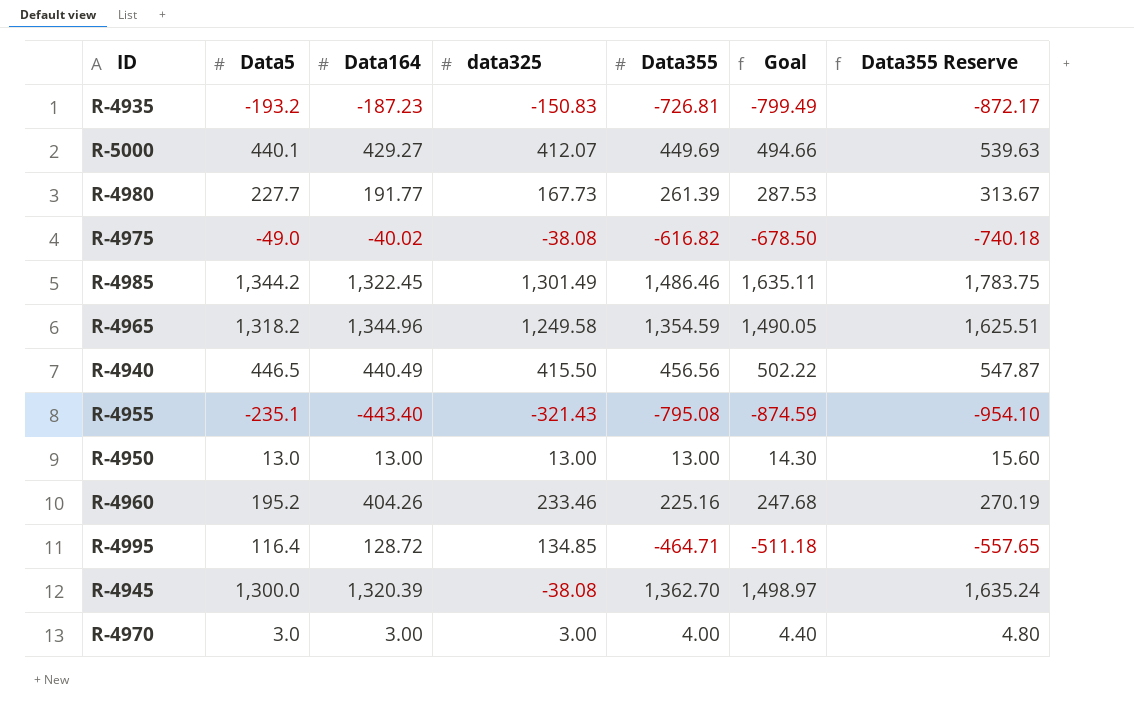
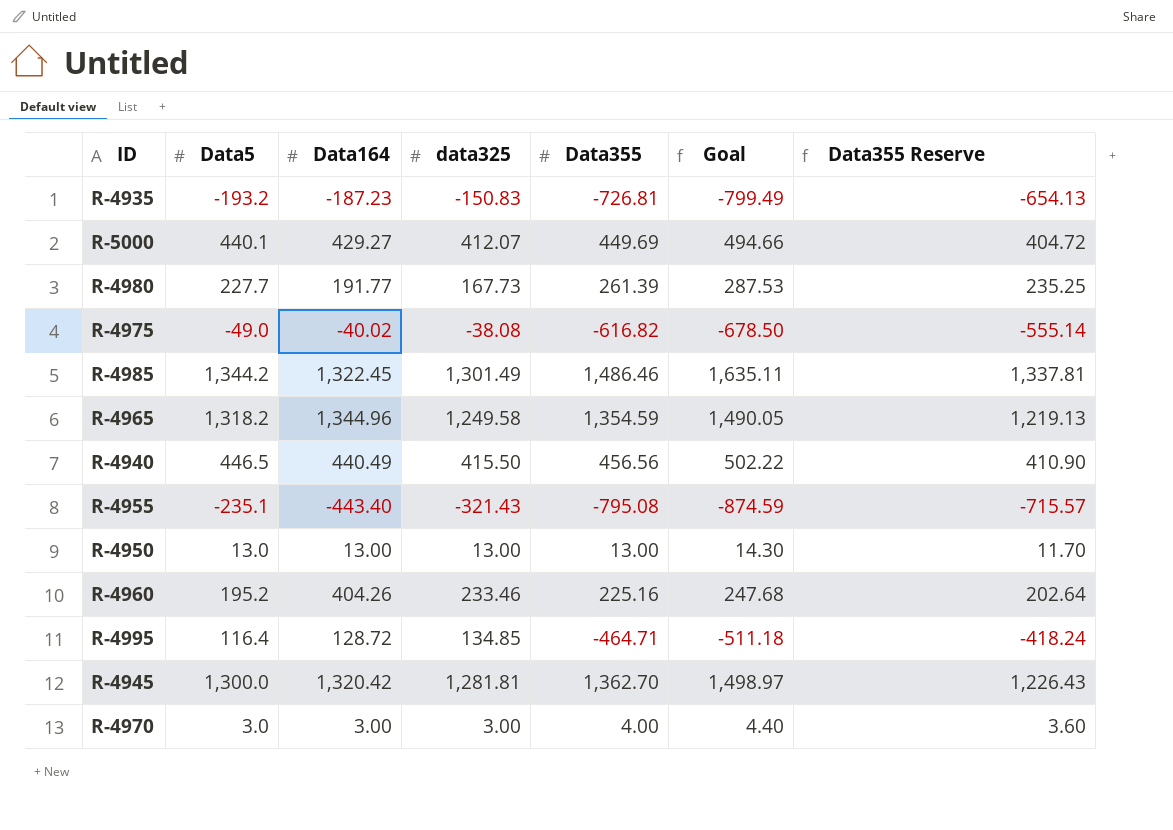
column Data355 Reserve | formula: [Data355] * 1.2 -> [Data355] * 0.9
R-4945 | Data164: 1,320.39 -> 1,320.42
R-4945 | data325: -38.08 -> 1,281.81

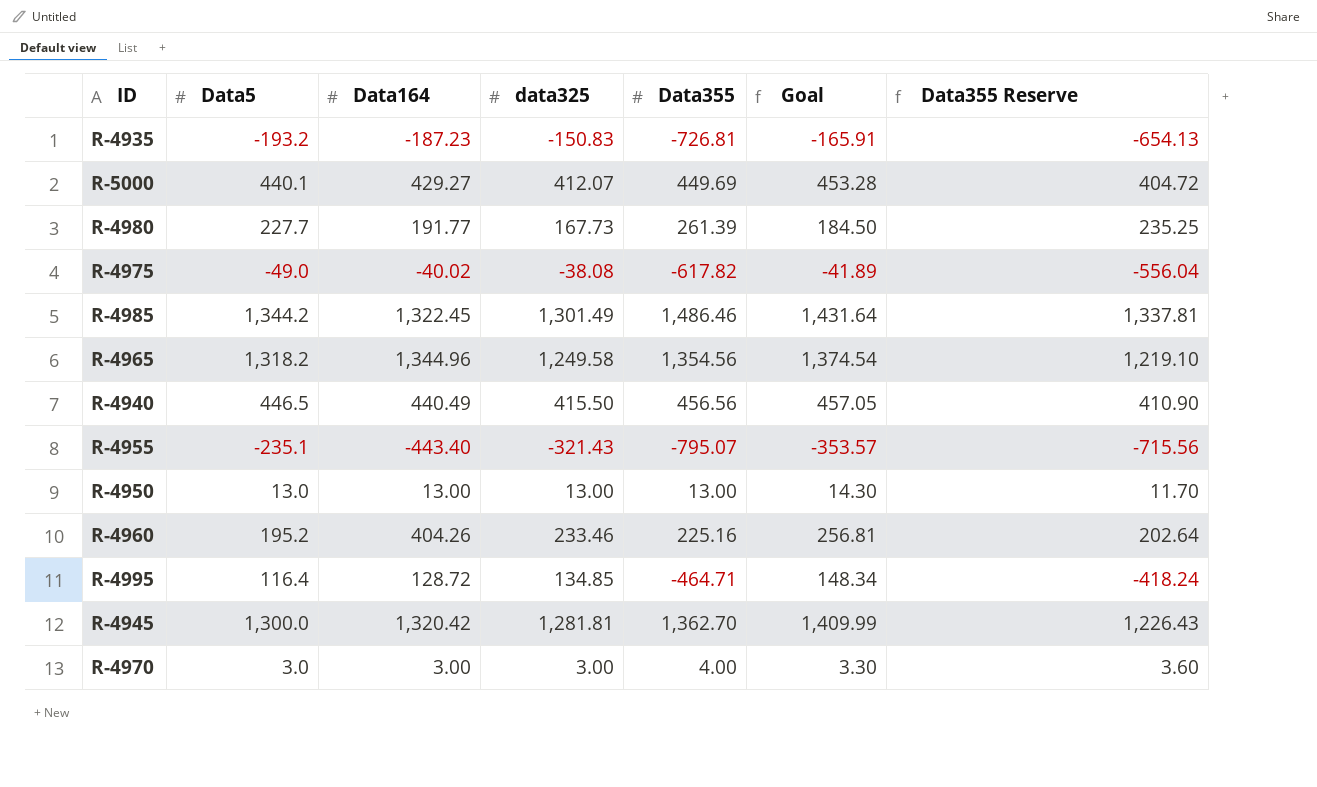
column Goal | formula: [Data355] * 1.1 -> [data325] * 1.1
R-4975 | Data355: -616.82 -> -617.82
R-4975 | Data355 Reserve: -555.14 -> -556.04
R-4965 | Data355: 1,354.59 -> 1,354.56
R-4965 | Data355 Reserve: 1,219.13 -> 1,219.10
R-4955 | Data355: -795.08 -> -795.07
R-4955 | Data355 Reserve: -715.57 -> -715.56

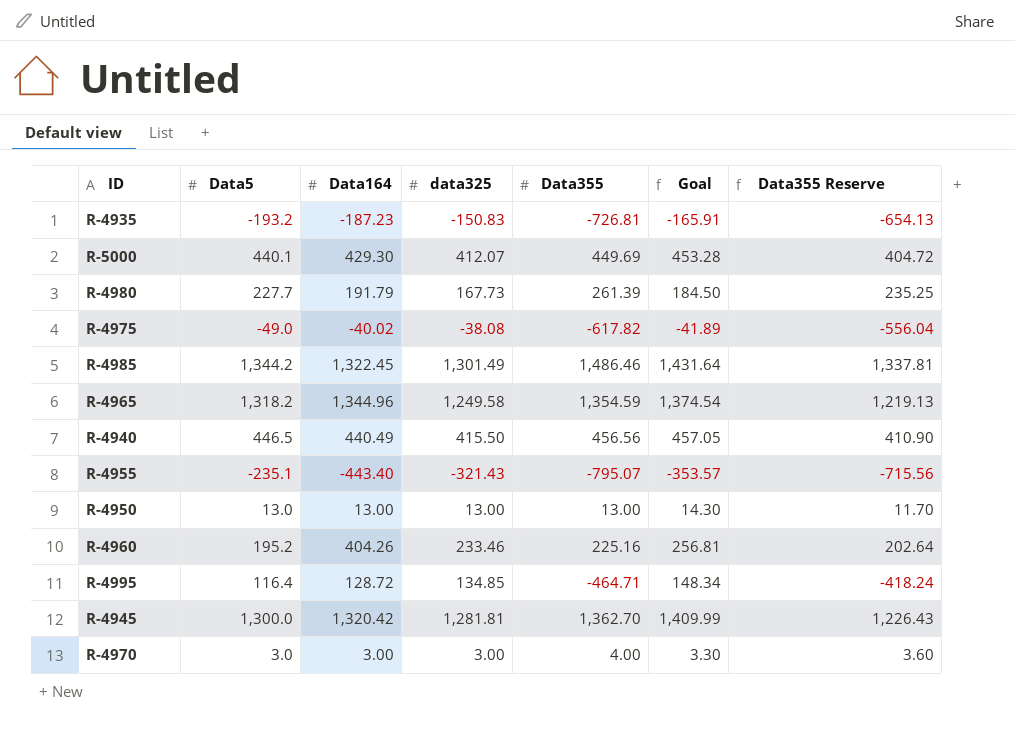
R-5000 | Data164: 429.27 -> 429.30
R-4980 | Data164: 191.77 -> 191.79
R-4965 | Data355: 1,354.56 -> 1,354.59
R-4965 | Data355 Reserve: 1,219.10 -> 1,219.13

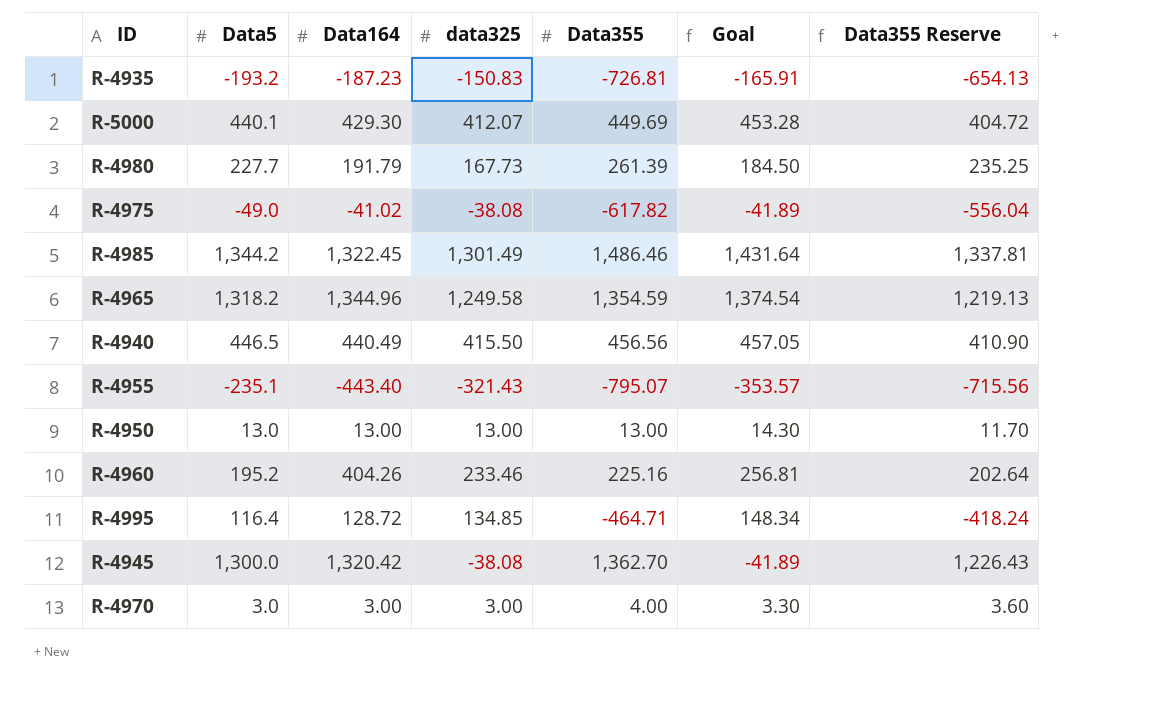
R-4975 | Data164: -40.02 -> -41.02
R-4945 | data325: 1,281.81 -> -38.08
R-4945 | Goal: 1,409.99 -> -41.89

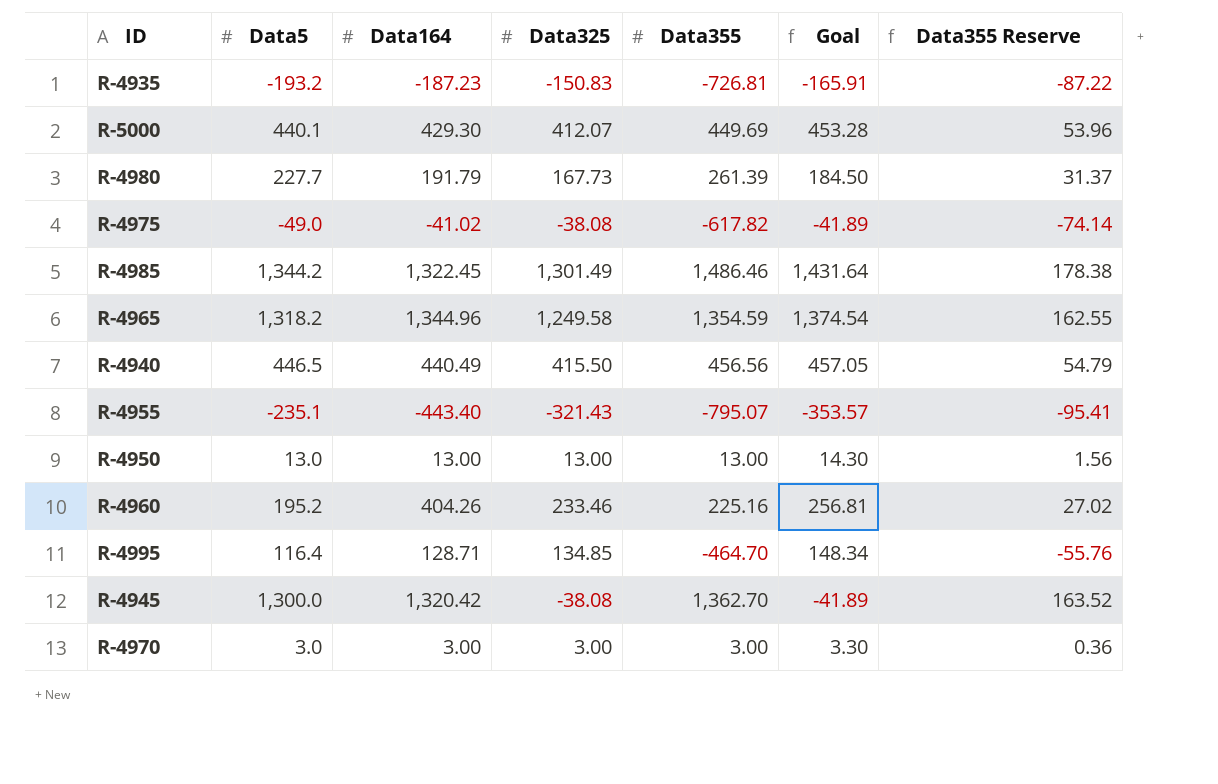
column name: data325 -> Data325
column Data355 Reserve | formula: [Data355] * 0.9 -> [Data355] * 0.12
R-4995 | Data164: 128.72 -> 128.71
R-4995 | Data355: -464.71 -> -464.70
R-4970 | Data355: 4.00 -> 3.00

